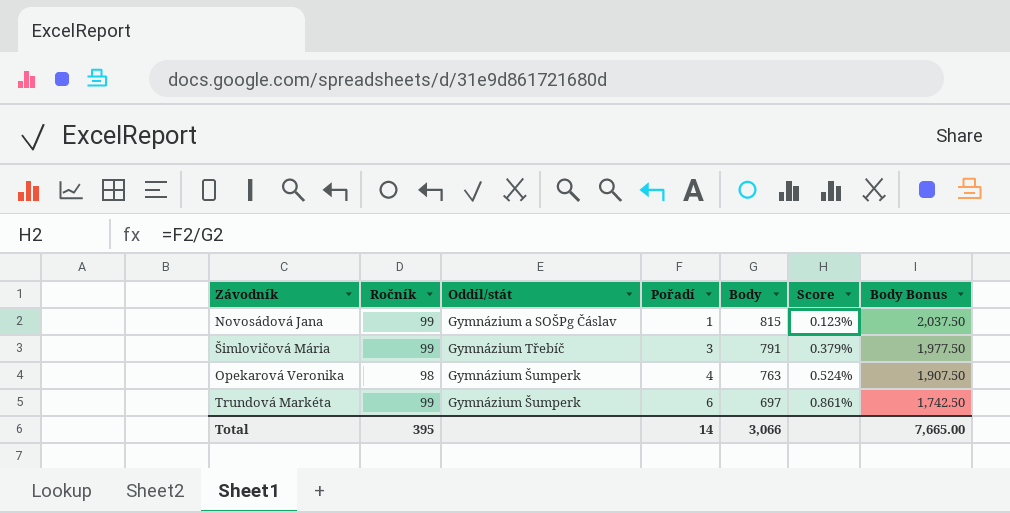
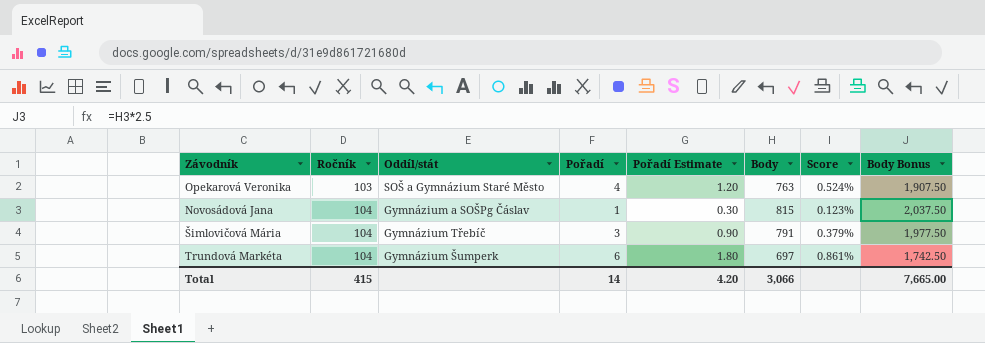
row order: Pořadí ascending -> Ročník ascending
column Pořadí Estimate | formula: none -> [Pořadí] * 0.3
Opekarová Veronika | Ročník: 98 -> 103
Opekarová Veronika | Oddíl/stát: Gymnázium Šumperk -> SOŠ a Gymnázium Staré Město
Novosádová Jana | Ročník: 99 -> 104
Šimlovičová Mária | Ročník: 99 -> 104
Trundová Markéta | Ročník: 99 -> 104
Total | Ročník: 395 -> 415

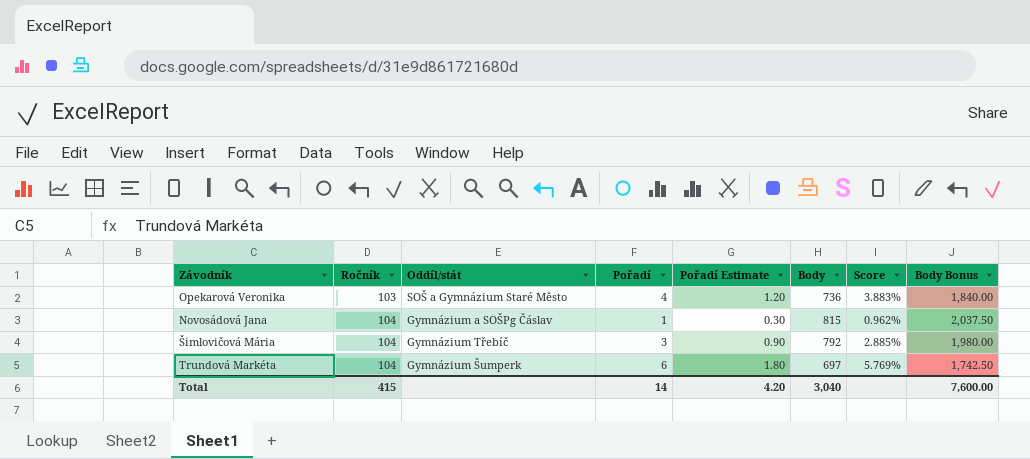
column Score | formula: [Pořadí] / [Body] -> [Pořadí] / [Ročník]
Opekarová Veronika | Body: 763 -> 736
Opekarová Veronika | Body Bonus: 1,907.50 -> 1,840.00
Šimlovičová Mária | Body: 791 -> 792
Šimlovičová Mária | Body Bonus: 1,977.50 -> 1,980.00
Total | Body: 3,066 -> 3,040
Total | Body Bonus: 7,665.00 -> 7,600.00

